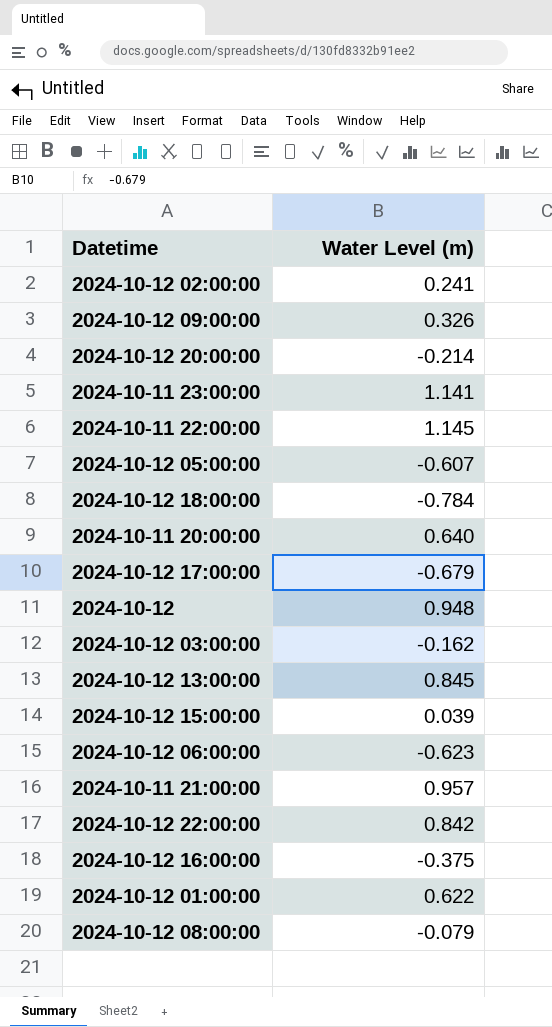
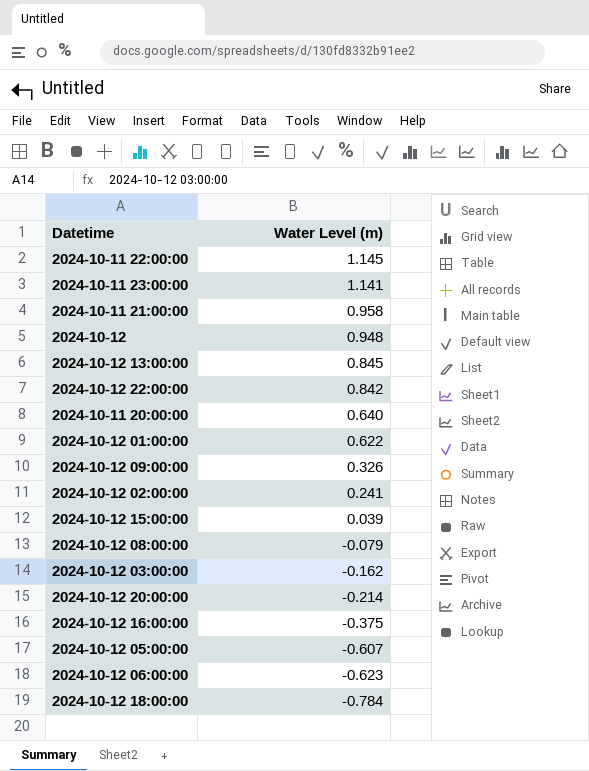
row order: none -> Water Level (m) descending
row 2024-10-12 17:00:00: -0.679 -> none
2024-10-11 21:00:00 | Water Level (m): 0.957 -> 0.958

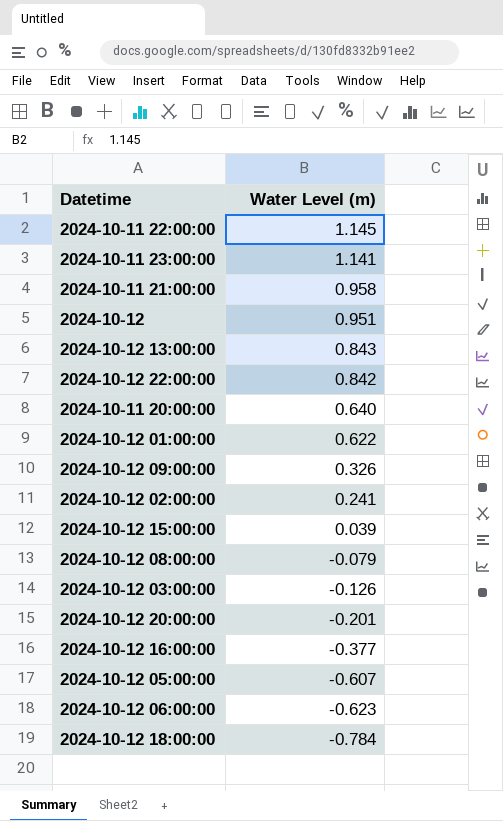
2024-10-12 | Water Level (m): 0.948 -> 0.951
2024-10-12 13:00:00 | Water Level (m): 0.845 -> 0.843
2024-10-12 03:00:00 | Water Level (m): -0.162 -> -0.126
2024-10-12 20:00:00 | Water Level (m): -0.214 -> -0.201
2024-10-12 16:00:00 | Water Level (m): -0.375 -> -0.377

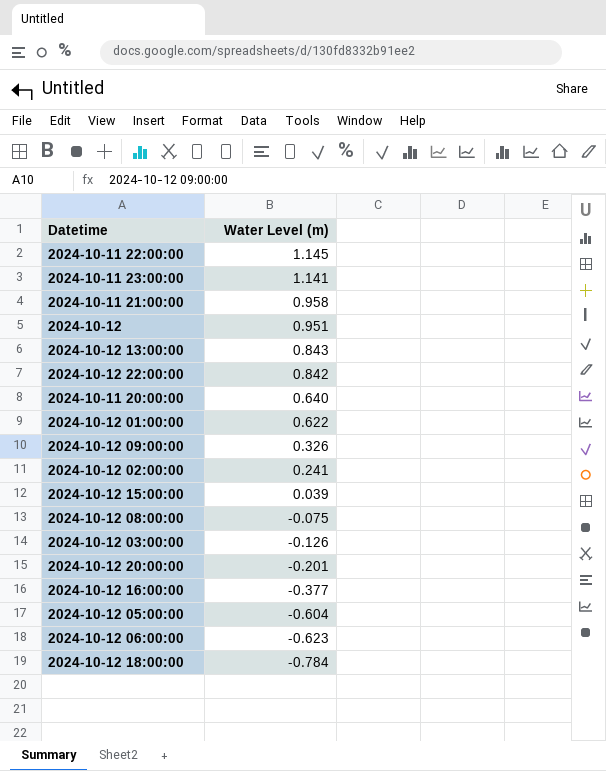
2024-10-12 08:00:00 | Water Level (m): -0.079 -> -0.075
2024-10-12 05:00:00 | Water Level (m): -0.607 -> -0.604

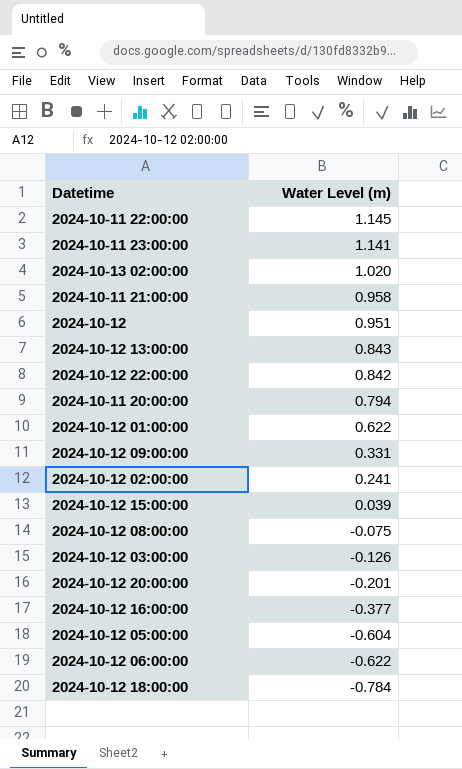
row 2024-10-13 02:00:00: none -> 1.020
2024-10-11 20:00:00 | Water Level (m): 0.640 -> 0.794
2024-10-12 09:00:00 | Water Level (m): 0.326 -> 0.331
2024-10-12 06:00:00 | Water Level (m): -0.623 -> -0.622

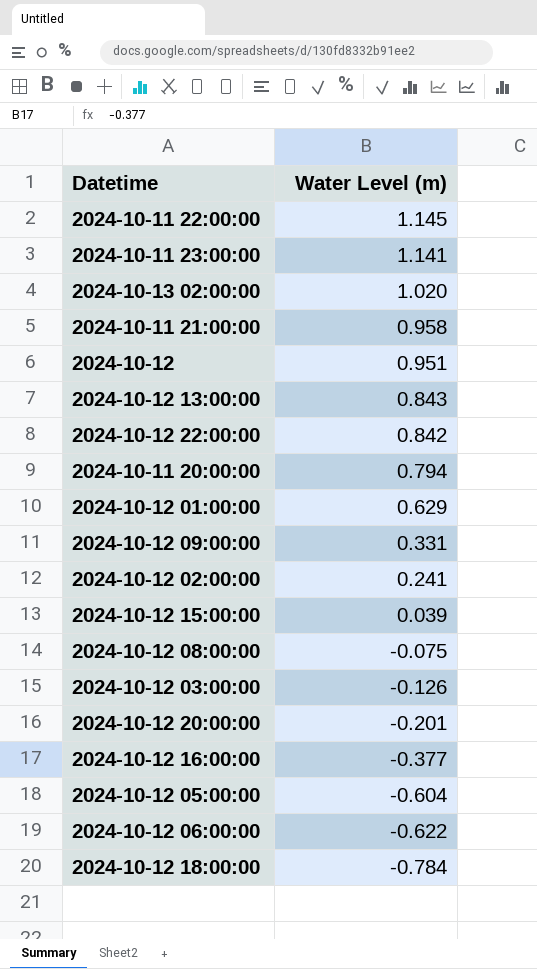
2024-10-12 01:00:00 | Water Level (m): 0.622 -> 0.629

